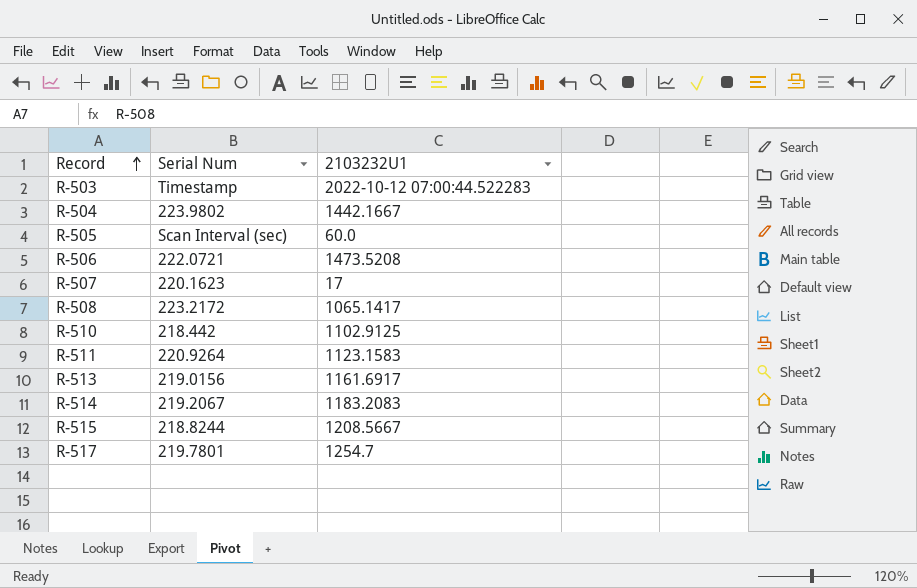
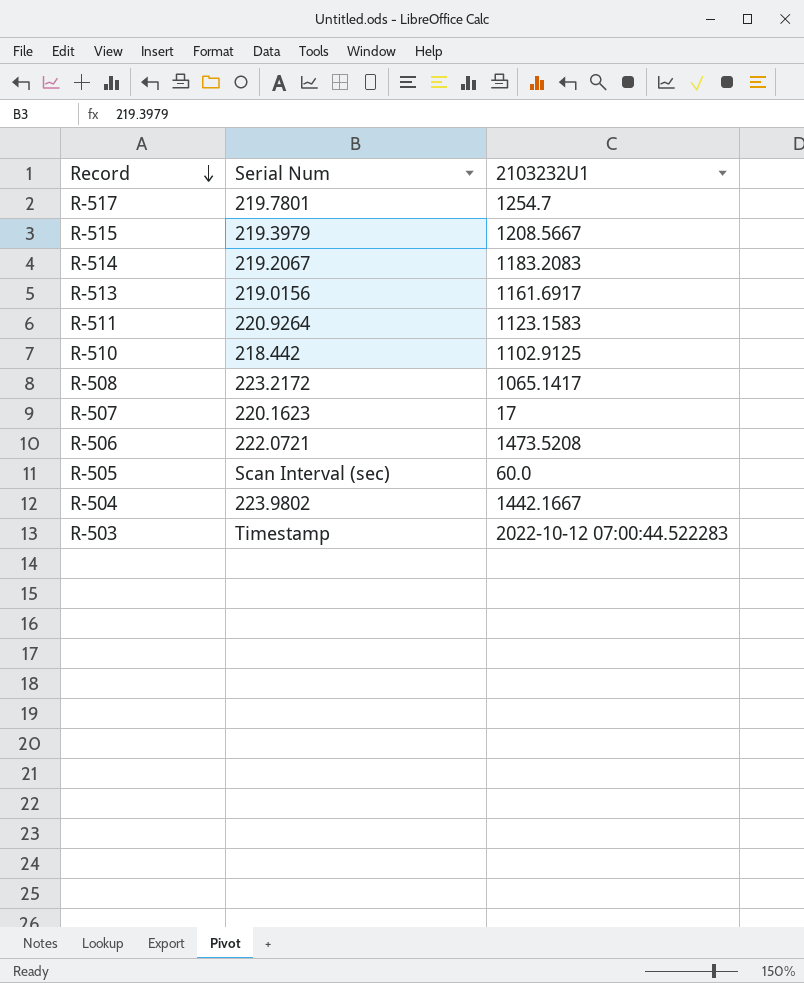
row order: Record ascending -> Record descending
R-515 | Serial Num: 218.8244 -> 219.3979

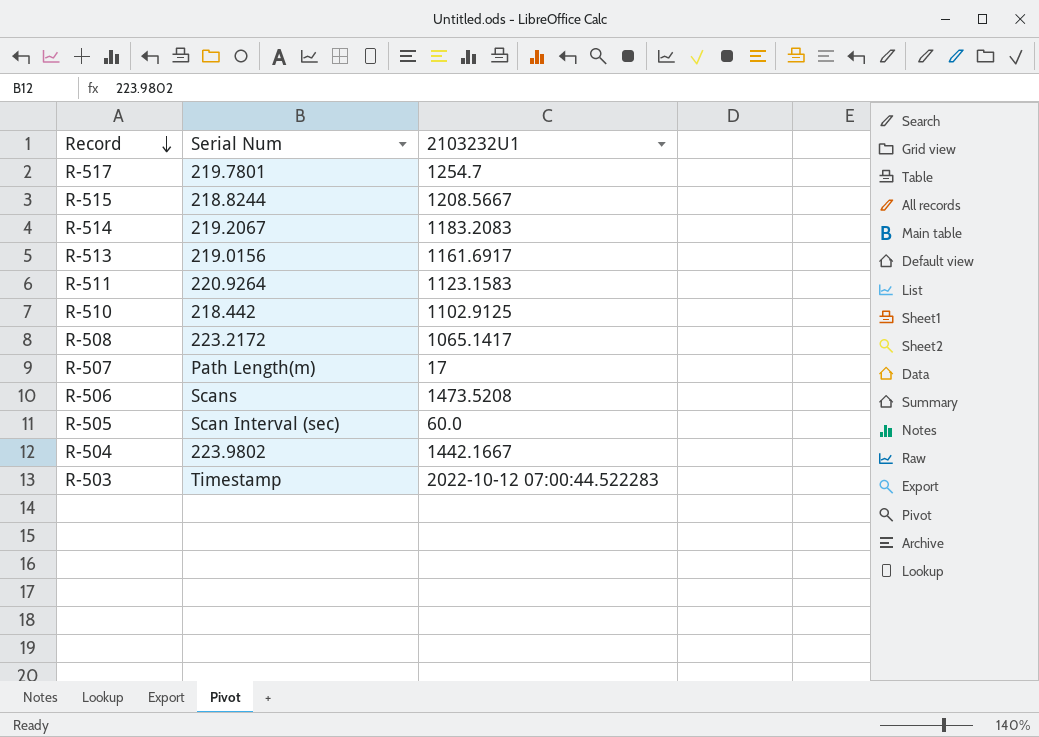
R-515 | Serial Num: 219.3979 -> 218.8244
R-507 | Serial Num: 220.1623 -> Path Length(m)
R-506 | Serial Num: 222.0721 -> Scans

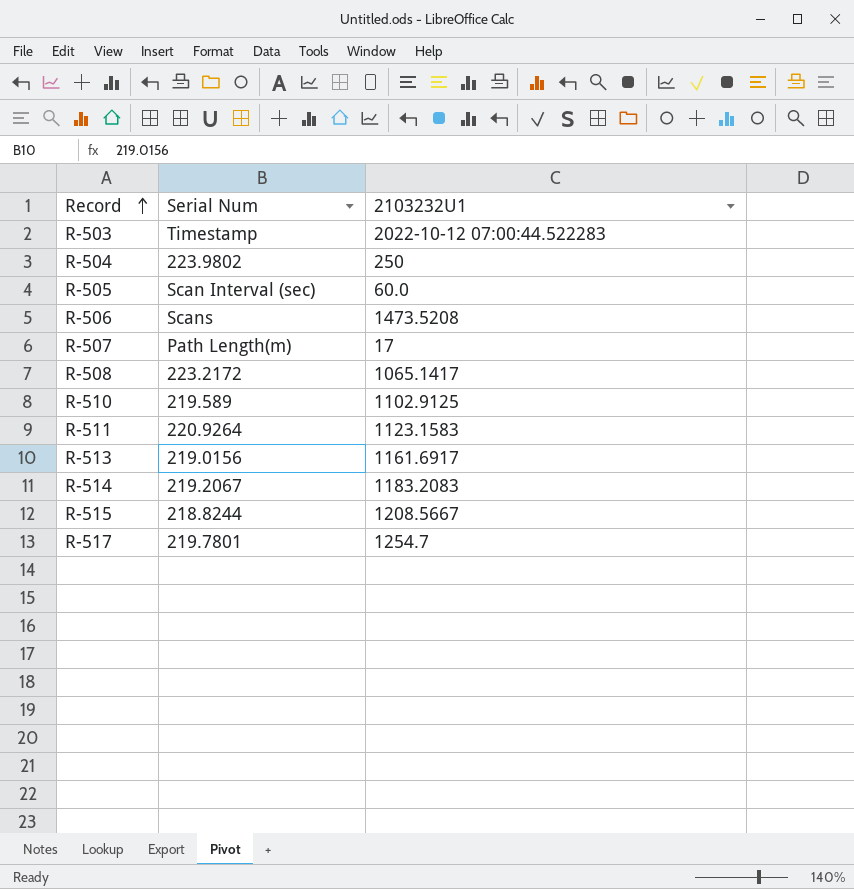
row order: Record descending -> Record ascending
R-504 | 2103232U1: 1442.1667 -> 250
R-510 | Serial Num: 218.442 -> 219.589

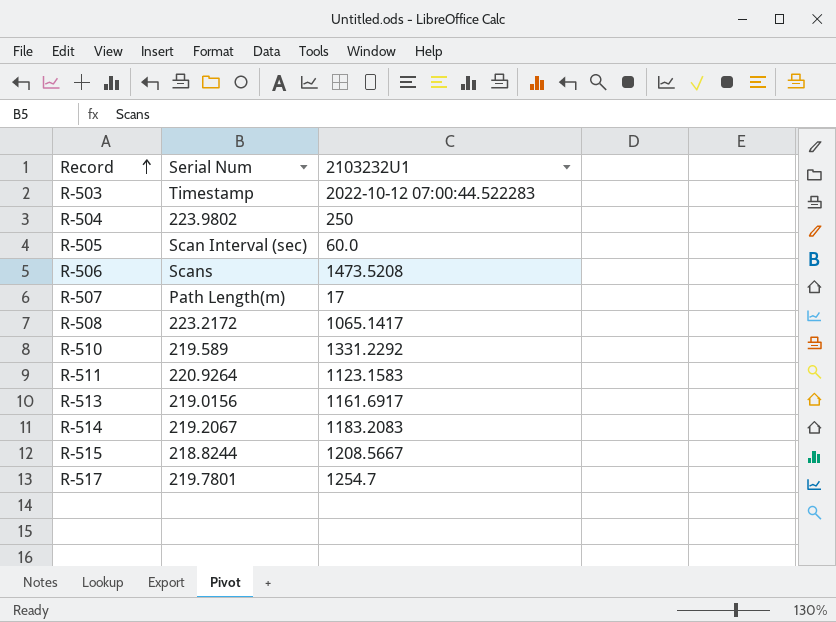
R-510 | 2103232U1: 1102.9125 -> 1331.2292

